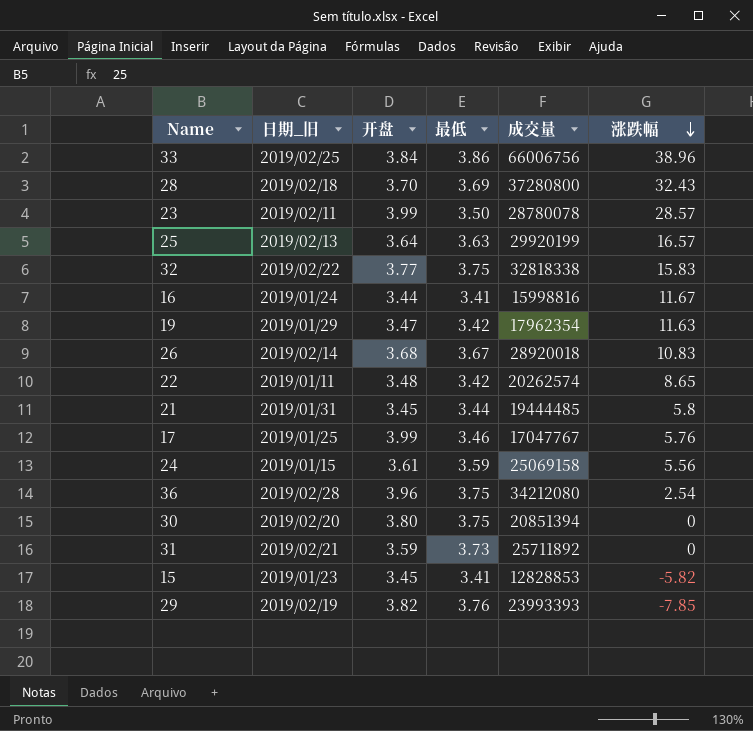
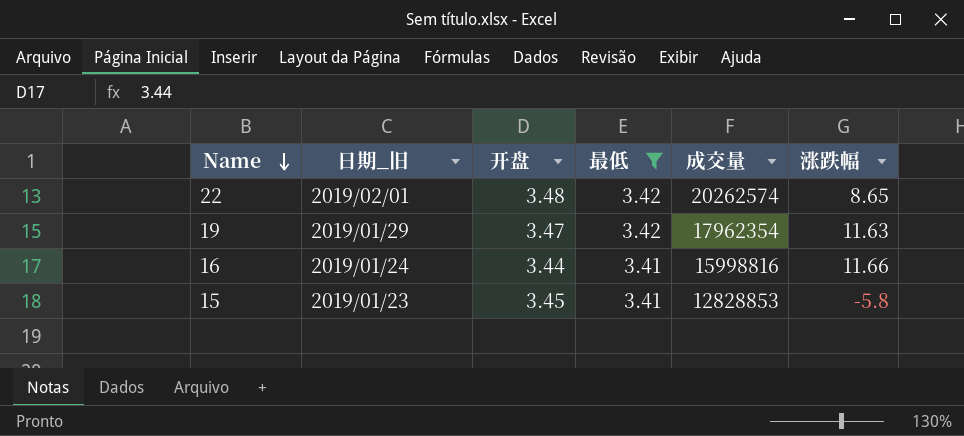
filter: none -> 最低 <= 3.42
row order: 涨跌幅 descending -> Name descending
22 | 日期_旧: 2019/01/11 -> 2019/02/01
16 | 涨跌幅: 11.67 -> 11.66
15 | 涨跌幅: -5.82 -> -5.8

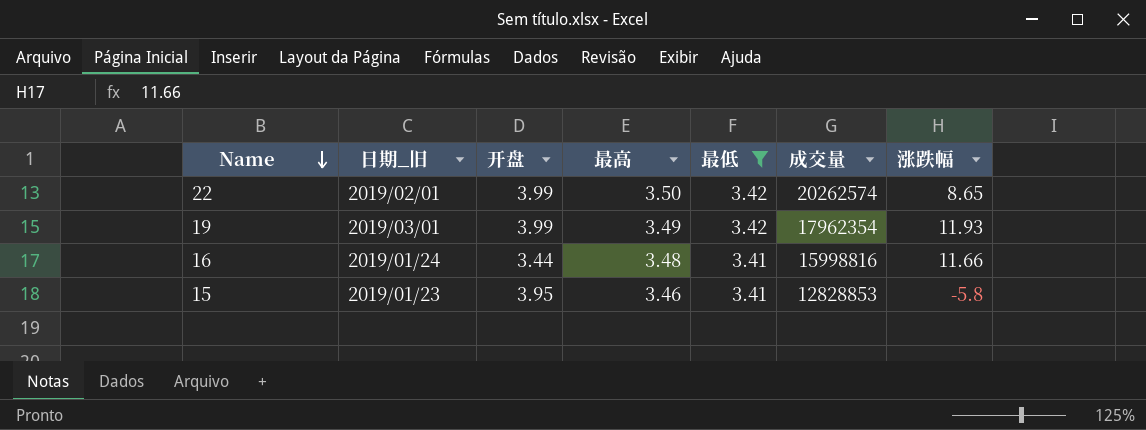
column 最高 | position: none -> 4
22 | 开盘: 3.48 -> 3.99
19 | 日期_旧: 2019/01/29 -> 2019/03/01
19 | 开盘: 3.47 -> 3.99
19 | 涨跌幅: 11.63 -> 11.93
15 | 开盘: 3.45 -> 3.95

